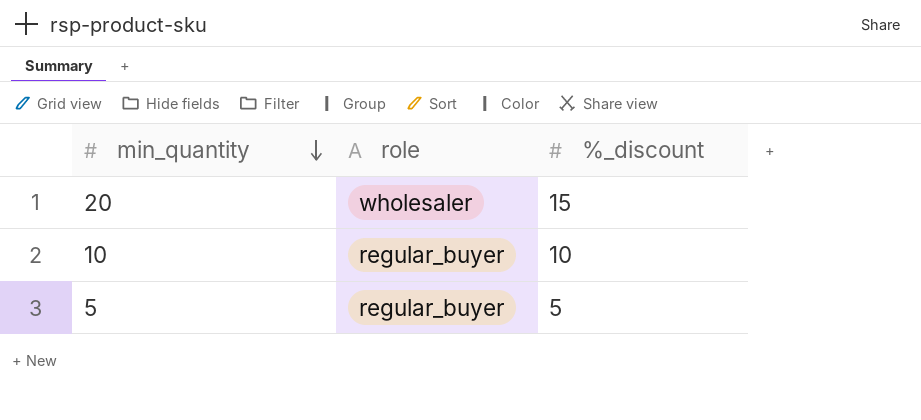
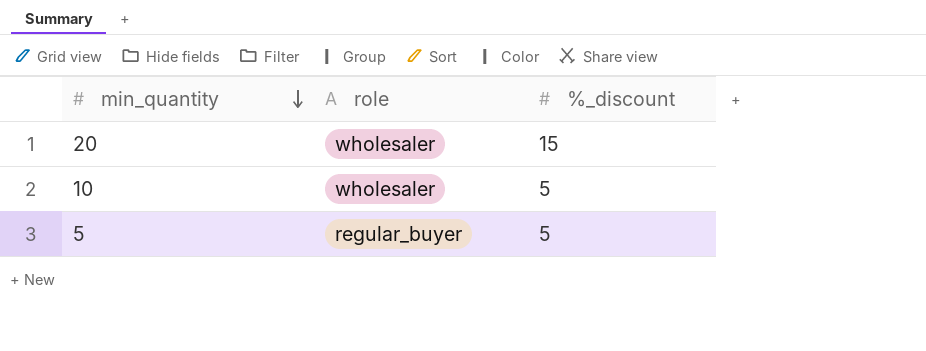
10 | role: regular_buyer -> wholesaler
10 | %_discount: 10 -> 5

